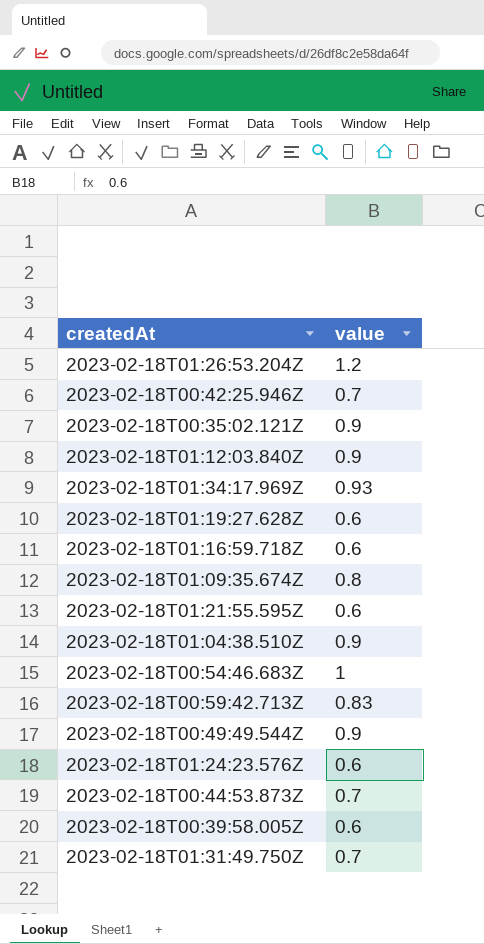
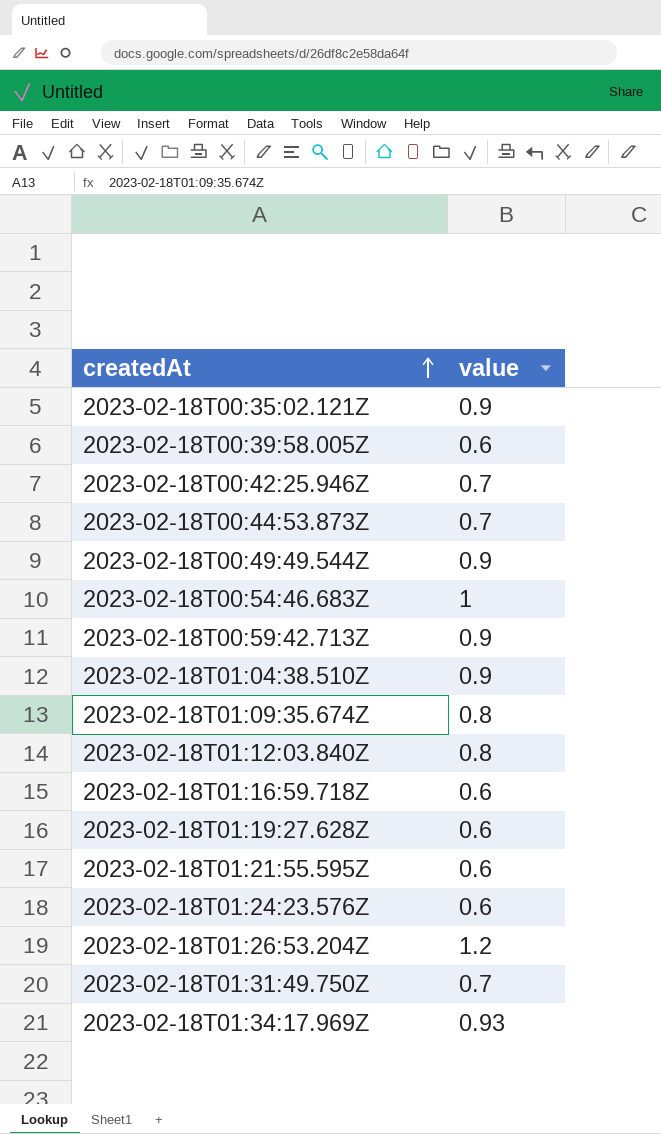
row order: none -> createdAt ascending
2023-02-18T00:59:42.713Z | value: 0.83 -> 0.9
2023-02-18T01:12:03.840Z | value: 0.9 -> 0.8

